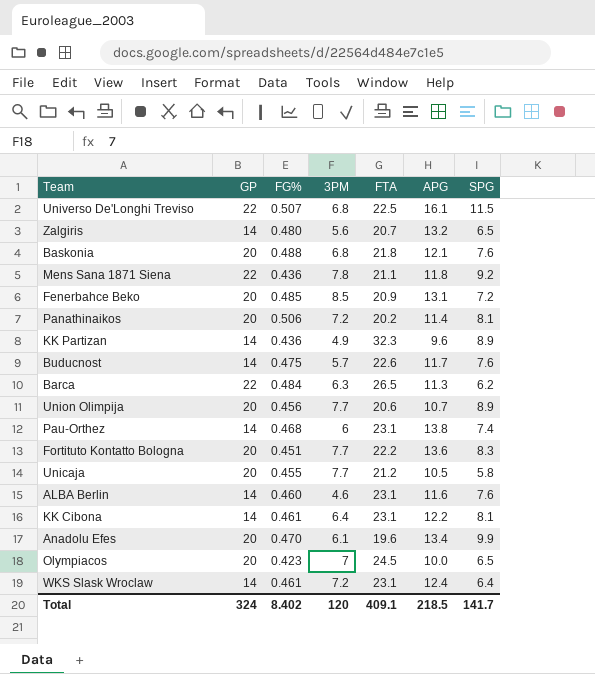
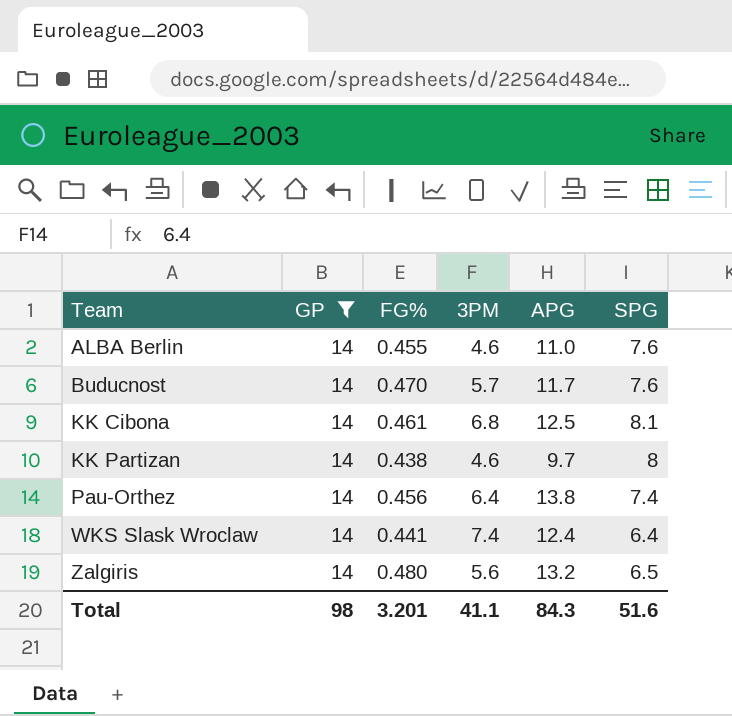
filter: none -> GP = 14
row order: none -> Team ascending
column FTA | position: 5 -> none
ALBA Berlin | FG%: 0.460 -> 0.455
ALBA Berlin | APG: 11.6 -> 11.0
Buducnost | FG%: 0.475 -> 0.470
KK Cibona | 3PM: 6.4 -> 6.8
KK Cibona | APG: 12.2 -> 12.5
KK Partizan | FG%: 0.436 -> 0.438
KK Partizan | 3PM: 4.9 -> 4.6
KK Partizan | APG: 9.6 -> 9.7
KK Partizan | SPG: 8.9 -> 8
Pau-Orthez | FG%: 0.468 -> 0.456
Pau-Orthez | 3PM: 6 -> 6.4
WKS Slask Wroclaw | FG%: 0.461 -> 0.441
WKS Slask Wroclaw | 3PM: 7.2 -> 7.4
Total | GP: 324 -> 98
Total | FG%: 8.402 -> 3.201
Total | 3PM: 120 -> 41.1
Total | APG: 218.5 -> 84.3
Total | SPG: 141.7 -> 51.6

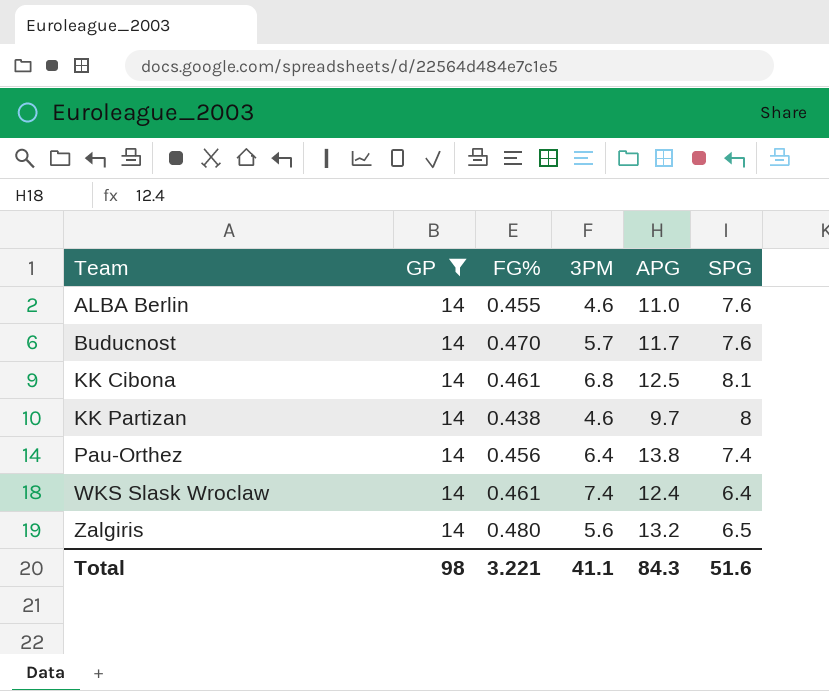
WKS Slask Wroclaw | FG%: 0.441 -> 0.461
Total | FG%: 3.201 -> 3.221

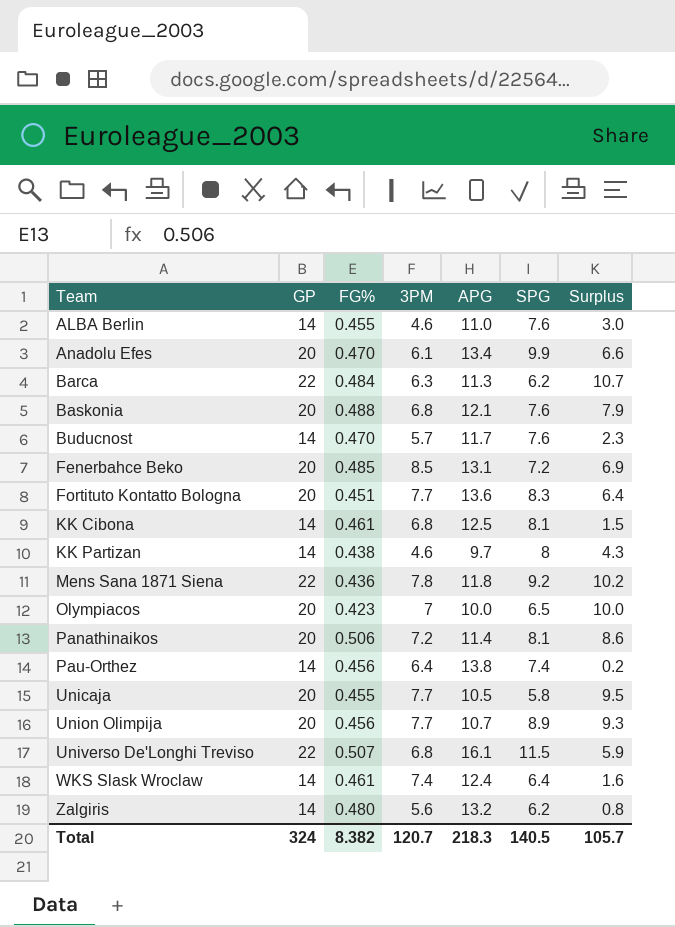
filter: GP = 14 -> none
column Surplus | formula: none -> [GP] - [APG]
Zalgiris | SPG: 6.5 -> 6.2
Total | GP: 98 -> 324
Total | FG%: 3.221 -> 8.382
Total | 3PM: 41.1 -> 120.7
Total | APG: 84.3 -> 218.3
Total | SPG: 51.6 -> 140.5

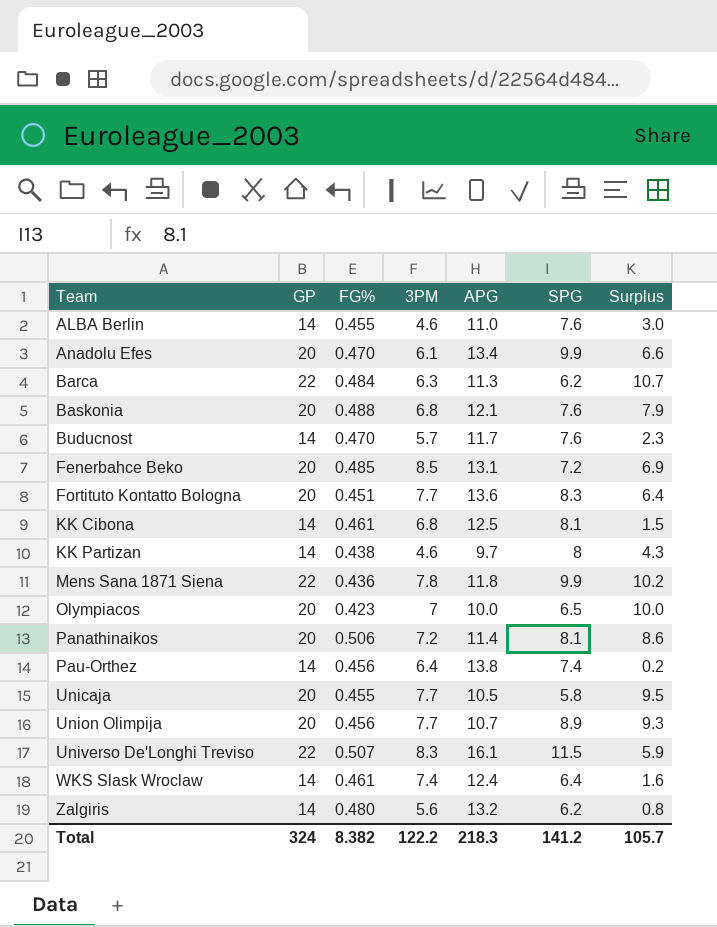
Mens Sana 1871 Siena | SPG: 9.2 -> 9.9
Universo De'Longhi Treviso | 3PM: 6.8 -> 8.3
Total | 3PM: 120.7 -> 122.2
Total | SPG: 140.5 -> 141.2

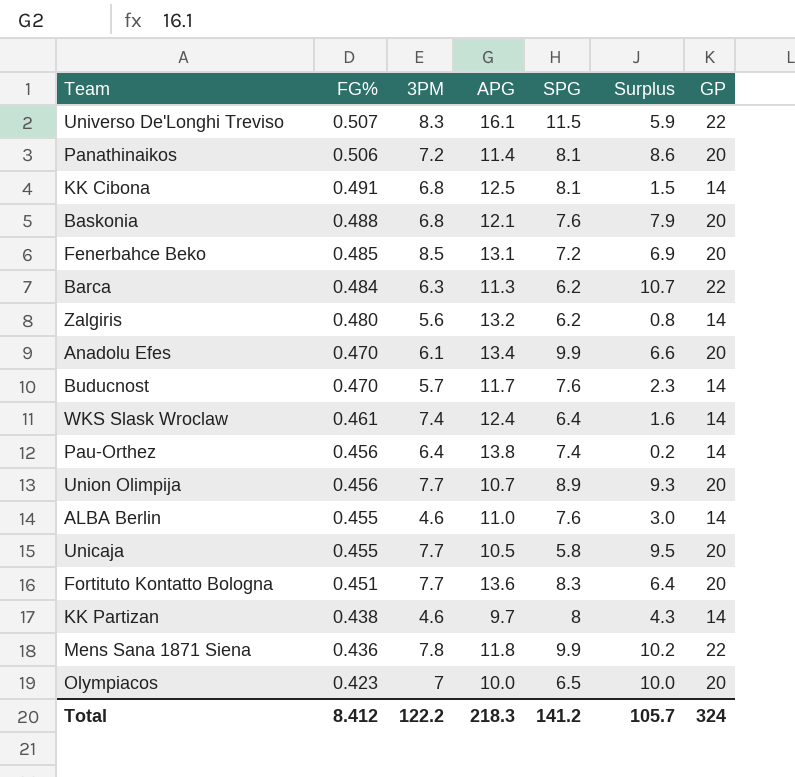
row order: Team ascending -> FG% descending
column GP | position: 2 -> 7
KK Cibona | FG%: 0.461 -> 0.491
Total | FG%: 8.382 -> 8.412

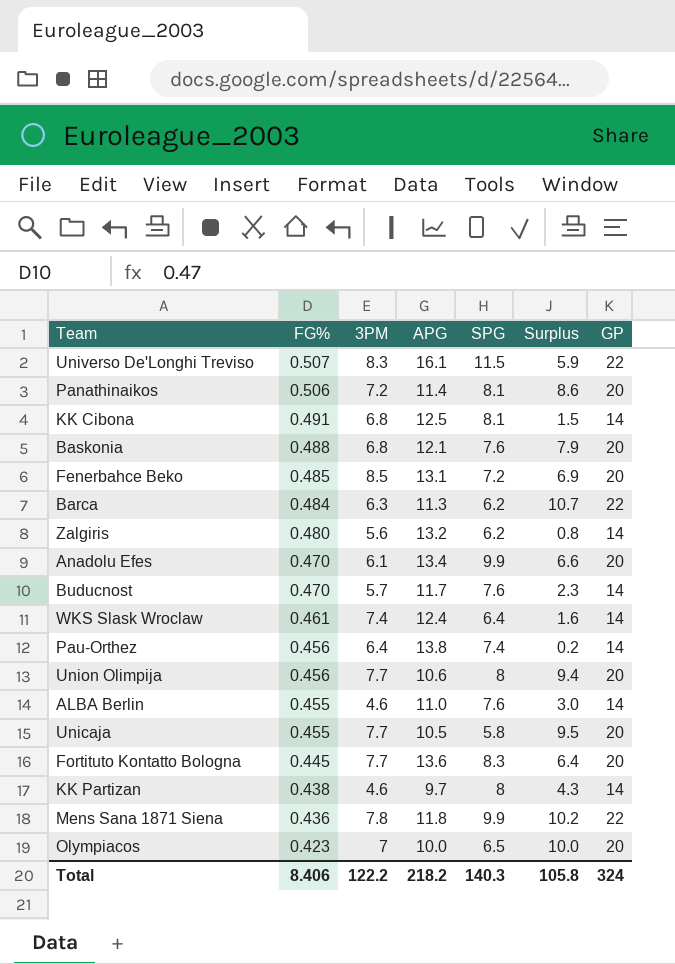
Union Olimpija | APG: 10.7 -> 10.6
Union Olimpija | SPG: 8.9 -> 8
Union Olimpija | Surplus: 9.3 -> 9.4
Fortituto Kontatto Bologna | FG%: 0.451 -> 0.445
Total | FG%: 8.412 -> 8.406
Total | APG: 218.3 -> 218.2
Total | SPG: 141.2 -> 140.3
Total | Surplus: 105.7 -> 105.8

